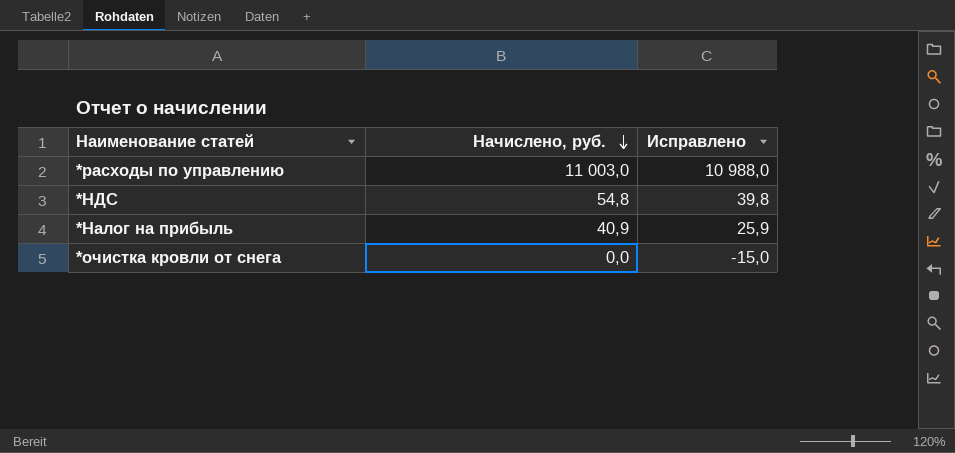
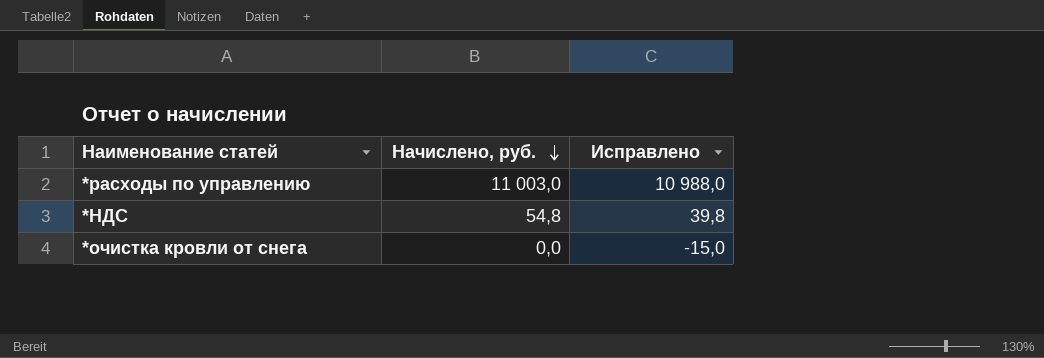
row *Налог на прибыль: 40,9 | 25,9 -> none

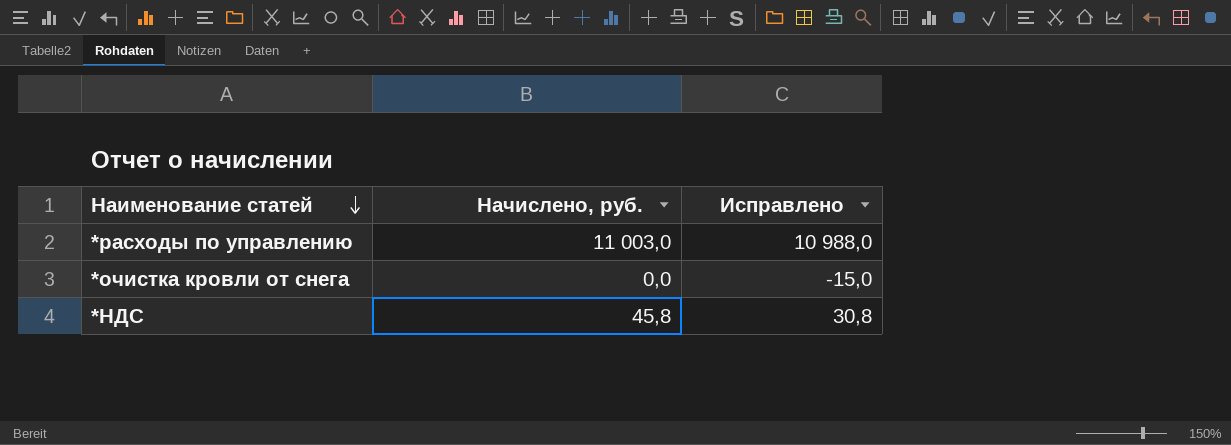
row order: Начислено, руб. descending -> Наименование статей descending
*НДС | Начислено, руб.: 54,8 -> 45,8
*НДС | Исправлено: 39,8 -> 30,8

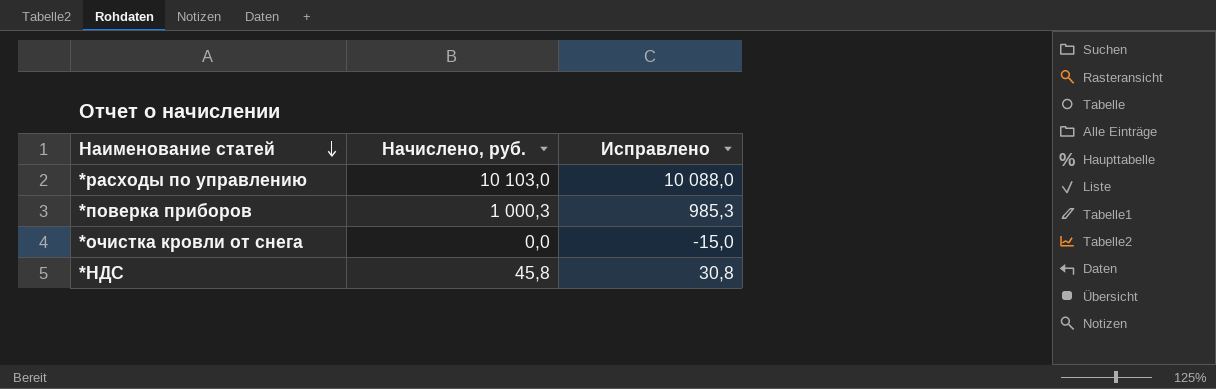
*расходы по управлению | Начислено, руб.: 11 003,0 -> 10 103,0
*расходы по управлению | Исправлено: 10 988,0 -> 10 088,0
row *поверка приборов: none -> 1 000,3 | 985,3

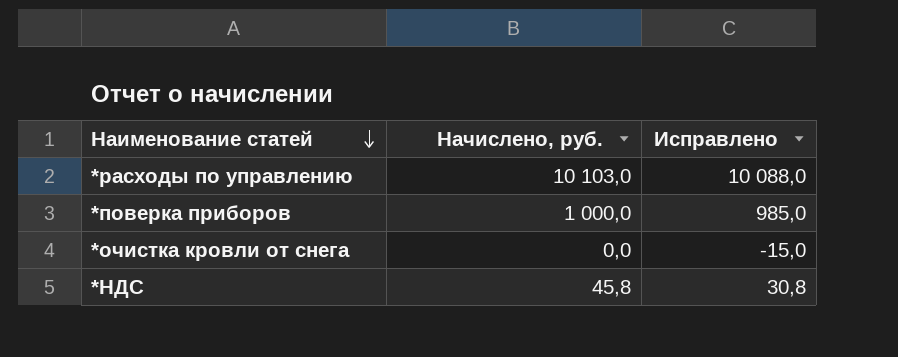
*поверка приборов | Начислено, руб.: 1 000,3 -> 1 000,0
*поверка приборов | Исправлено: 985,3 -> 985,0

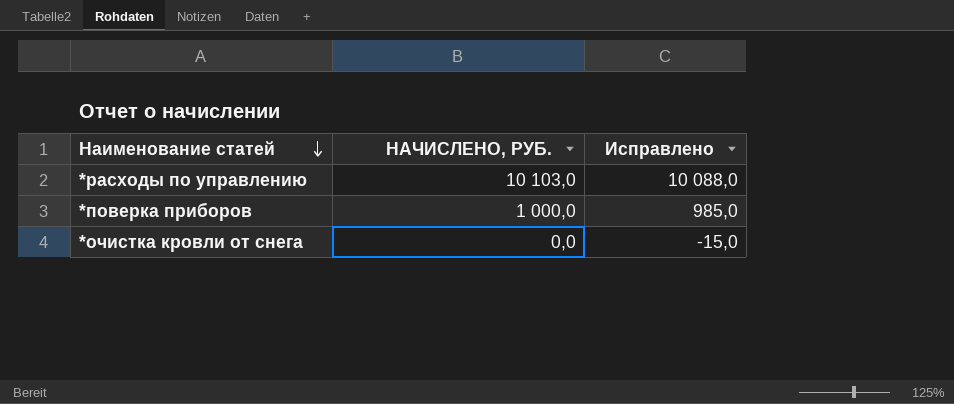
column name: Начислено, руб. -> НАЧИСЛЕНО, РУБ.
row *НДС: 45,8 | 30,8 -> none

